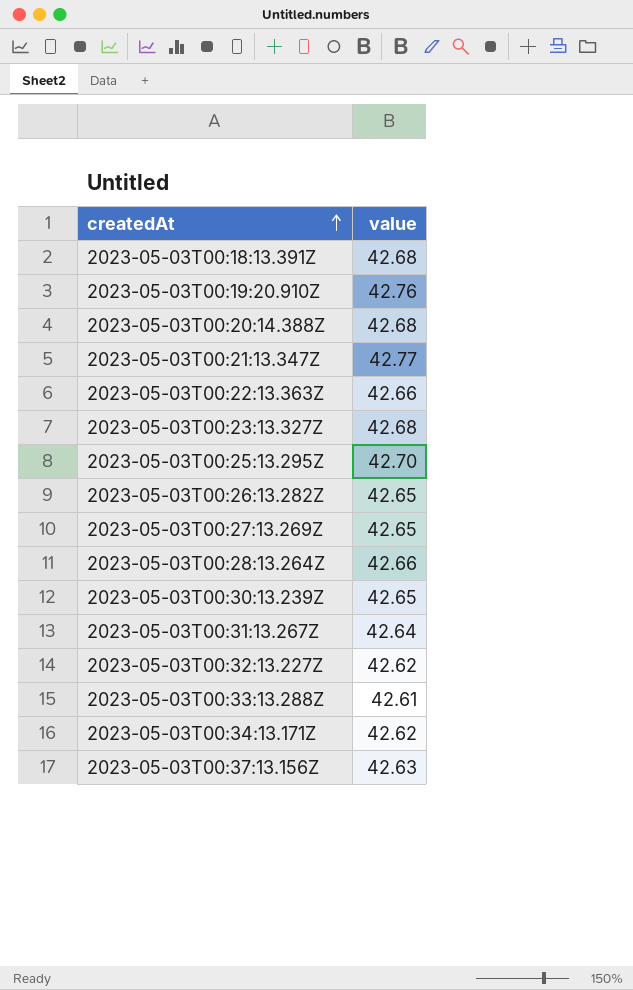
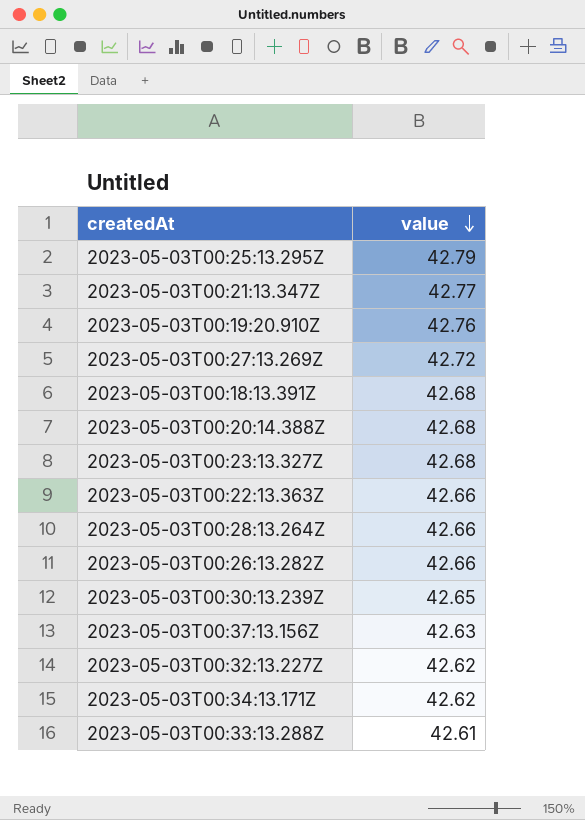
row order: createdAt ascending -> value descending
row 2023-05-03T00:31:13.267Z: 42.64 -> none
2023-05-03T00:25:13.295Z | value: 42.70 -> 42.79
2023-05-03T00:27:13.269Z | value: 42.65 -> 42.72
2023-05-03T00:26:13.282Z | value: 42.65 -> 42.66

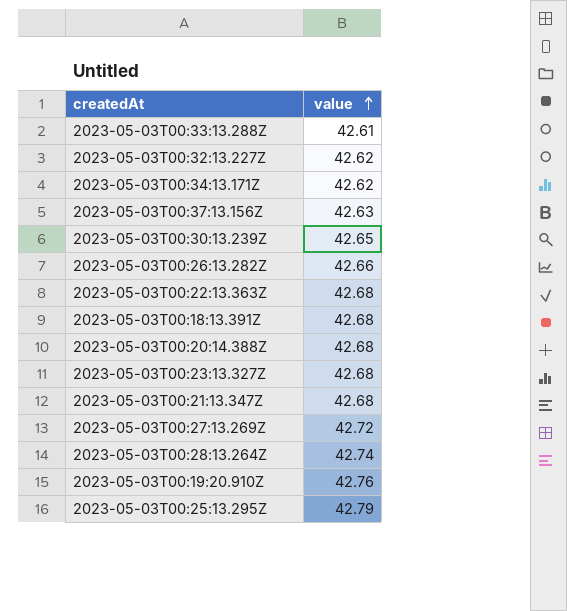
row order: value descending -> value ascending
2023-05-03T00:22:13.363Z | value: 42.66 -> 42.68
2023-05-03T00:21:13.347Z | value: 42.77 -> 42.68
2023-05-03T00:28:13.264Z | value: 42.66 -> 42.74

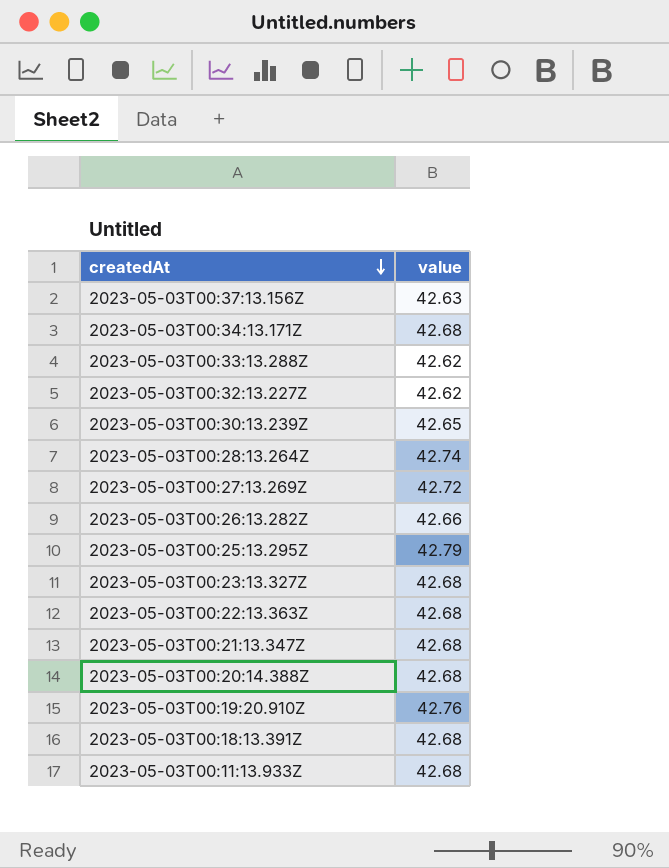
row order: value ascending -> createdAt descending
2023-05-03T00:34:13.171Z | value: 42.62 -> 42.68
2023-05-03T00:33:13.288Z | value: 42.61 -> 42.62
row 2023-05-03T00:11:13.933Z: none -> 42.68

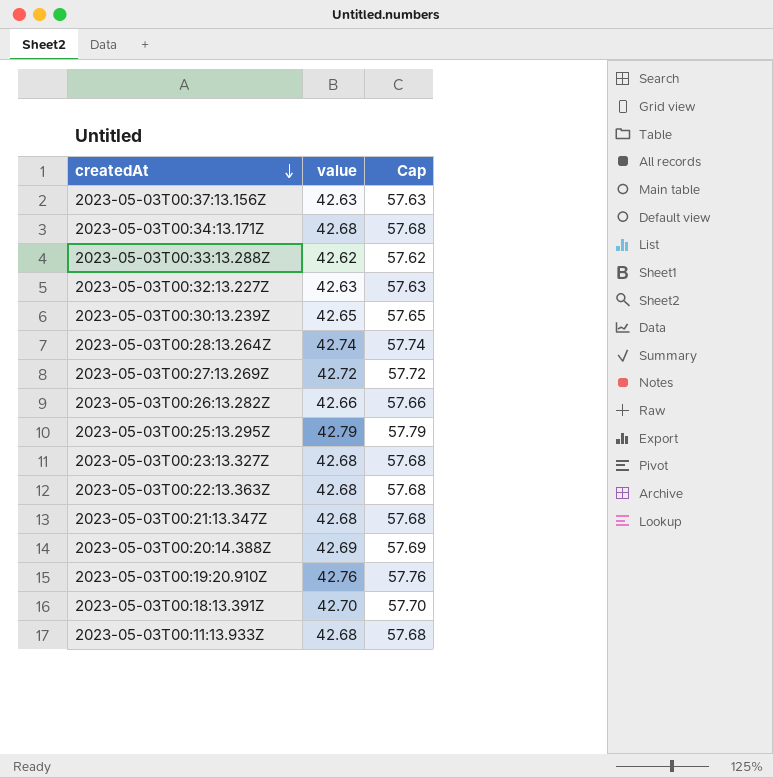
column Cap | formula: none -> [value] + 15
2023-05-03T00:32:13.227Z | value: 42.62 -> 42.63
2023-05-03T00:20:14.388Z | value: 42.68 -> 42.69
2023-05-03T00:18:13.391Z | value: 42.68 -> 42.70

